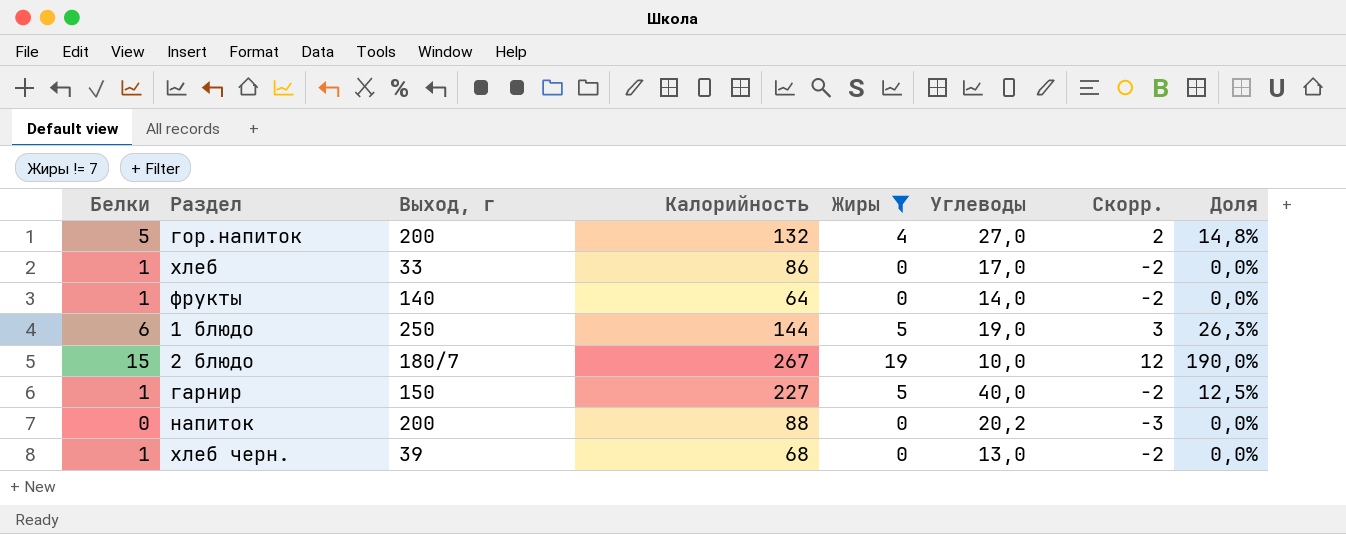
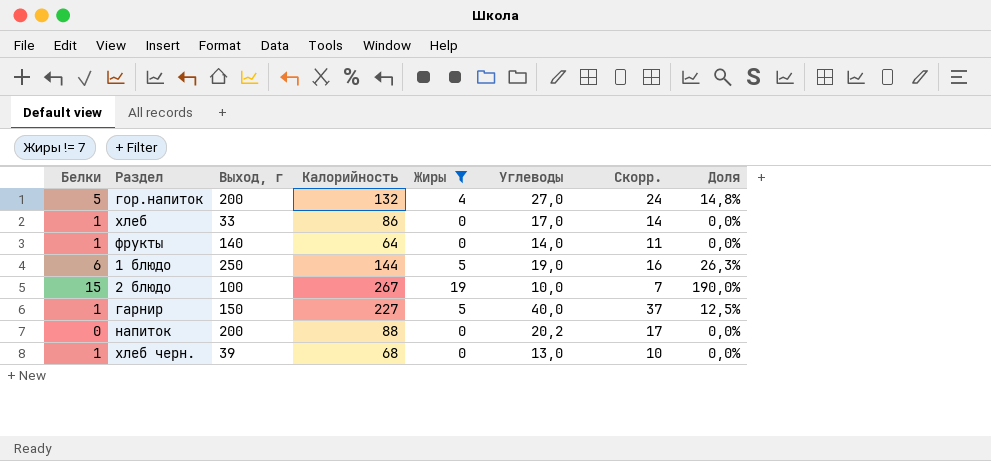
column Скорр. | formula: [Белки] - 3 -> [Углеводы] - 3
2 блюдо | Выход, г: 180/7 -> 100

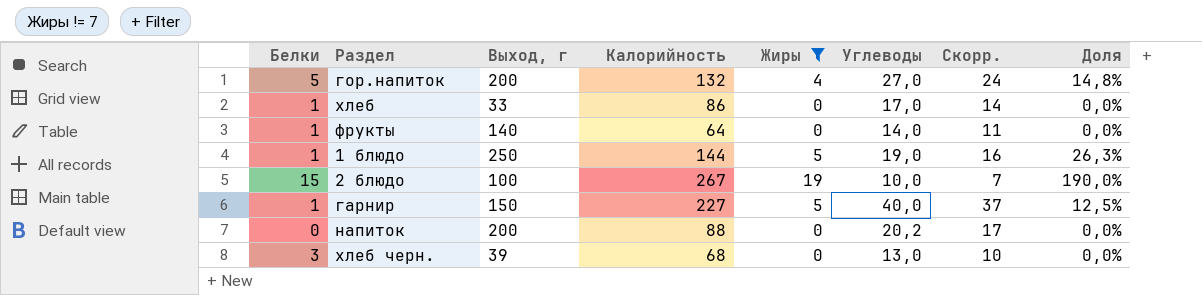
1 блюдо | Белки: 6 -> 1
хлеб черн. | Белки: 1 -> 3

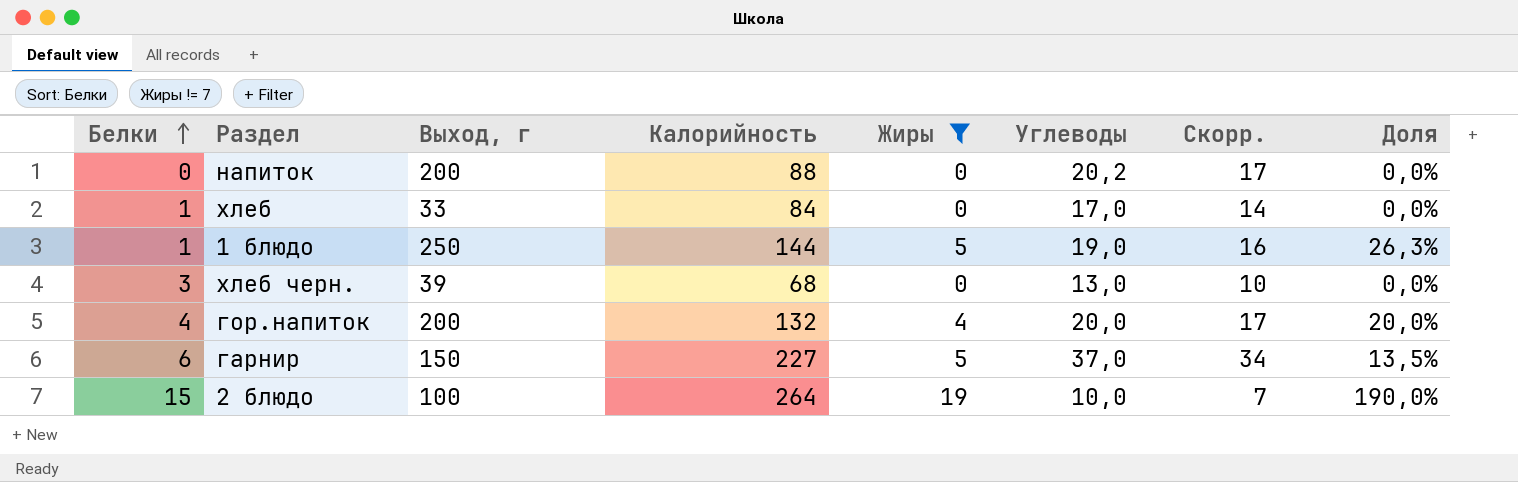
row order: none -> Белки ascending
row фрукты: 1 | 140 | 64 | 0 | 14,0 | 11 | 0,0% -> none
хлеб | Калорийность: 86 -> 84
гор.напиток | Белки: 5 -> 4
гор.напиток | Углеводы: 27,0 -> 20,0
гор.напиток | Скорр.: 24 -> 17
гор.напиток | Доля: 14,8% -> 20,0%
гарнир | Белки: 1 -> 6
гарнир | Углеводы: 40,0 -> 37,0
гарнир | Скорр.: 37 -> 34
гарнир | Доля: 12,5% -> 13,5%
2 блюдо | Калорийность: 267 -> 264

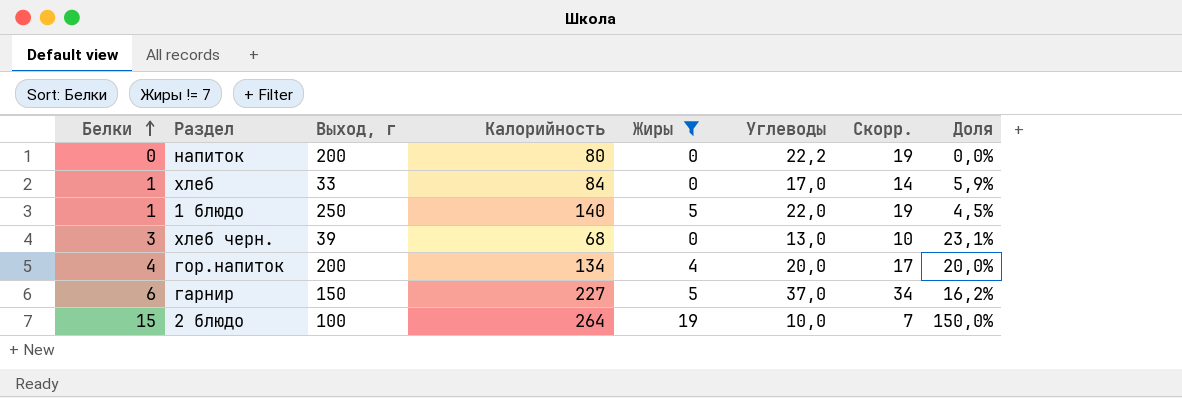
column Доля | formula: [Жиры] / [Углеводы] -> [Белки] / [Углеводы]
напиток | Калорийность: 88 -> 80
напиток | Углеводы: 20,2 -> 22,2
напиток | Скорр.: 17 -> 19
1 блюдо | Калорийность: 144 -> 140
1 блюдо | Углеводы: 19,0 -> 22,0
1 блюдо | Скорр.: 16 -> 19
гор.напиток | Калорийность: 132 -> 134

